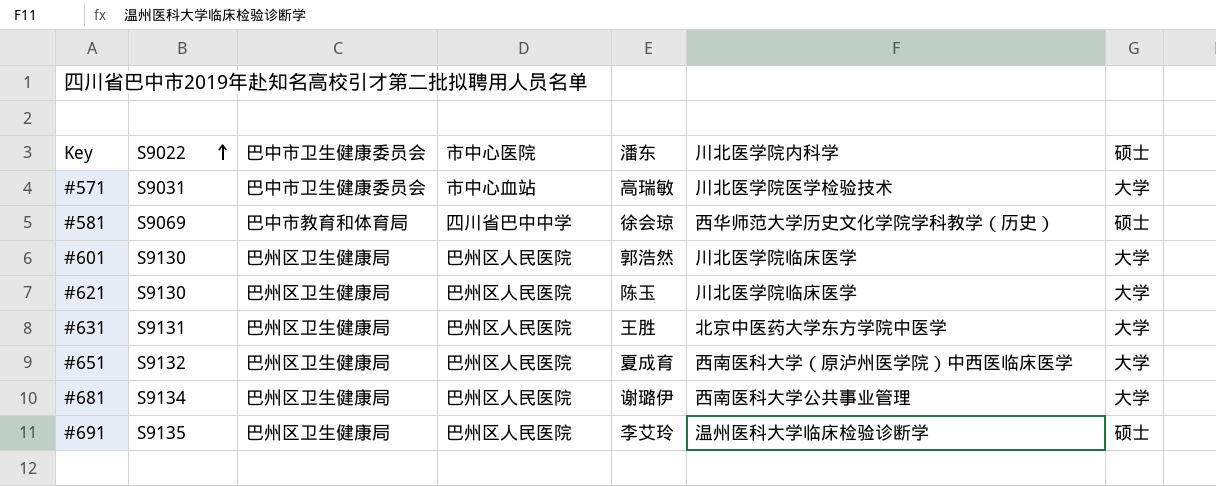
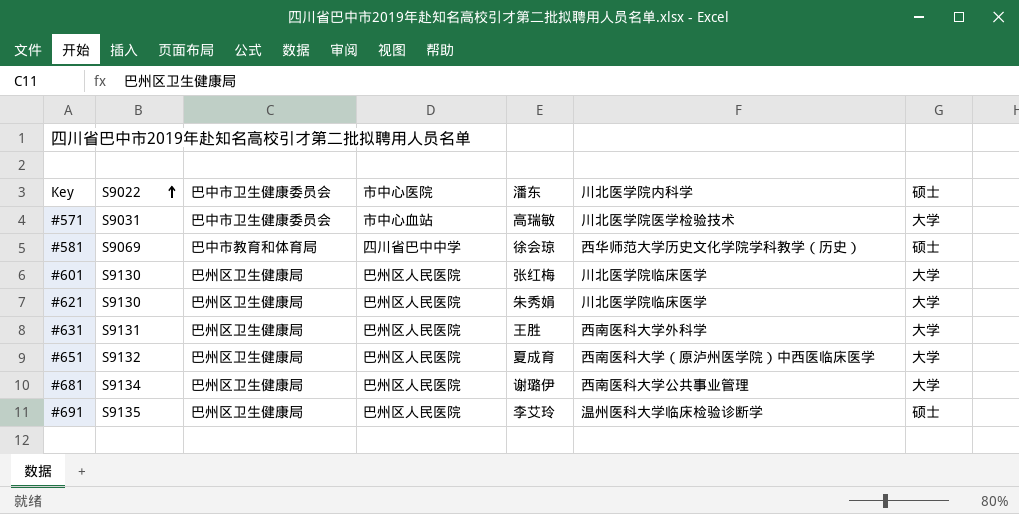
#601 | 潘东: 郭浩然 -> 张红梅
#621 | 潘东: 陈玉 -> 朱秀娟
#631 | 川北医学院内科学: 北京中医药大学东方学院中医学 -> 西南医科大学外科学

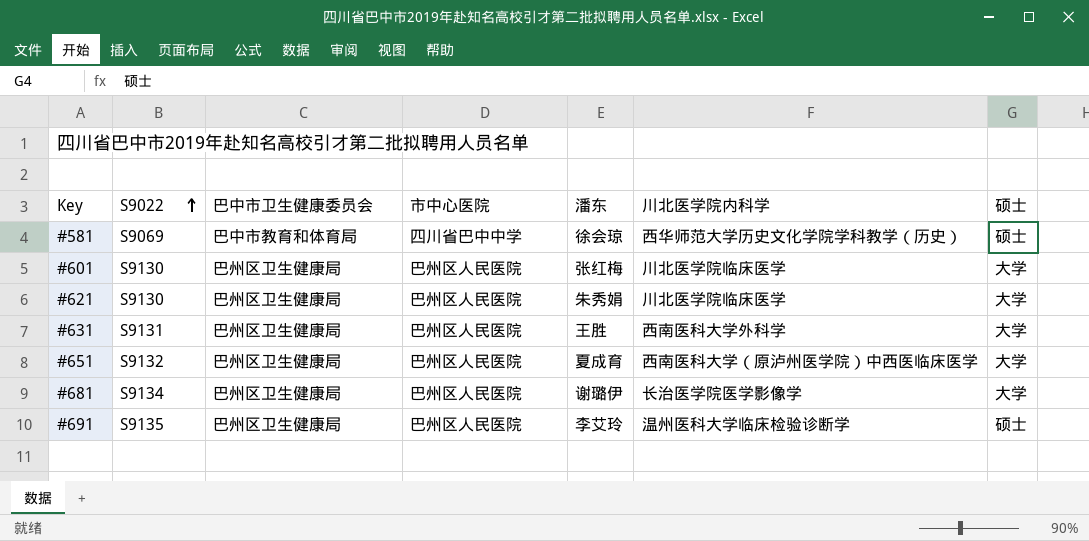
row #571: S9031 | 巴中市卫生健康委员会 | 市中心血站 | 高瑞敏 | 川北医学院医学检验技术 | 大学 -> none
#681 | 川北医学院内科学: 西南医科大学公共事业管理 -> 长治医学院医学影像学

